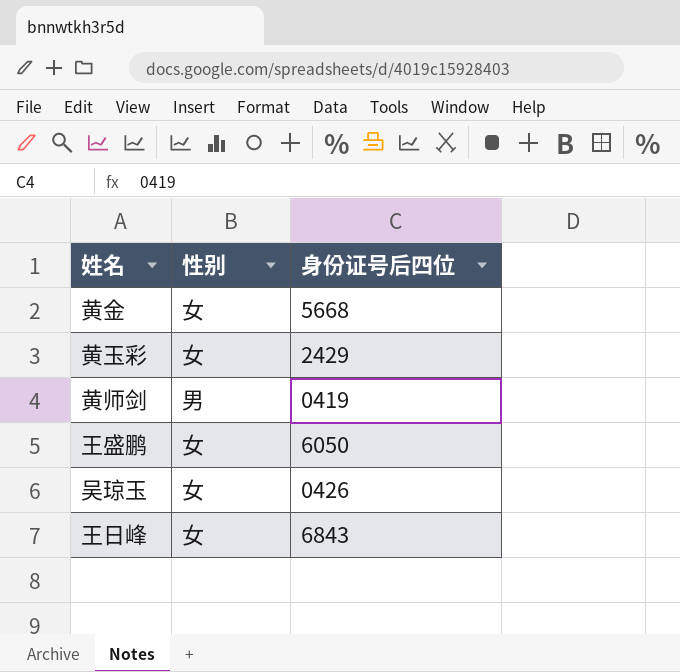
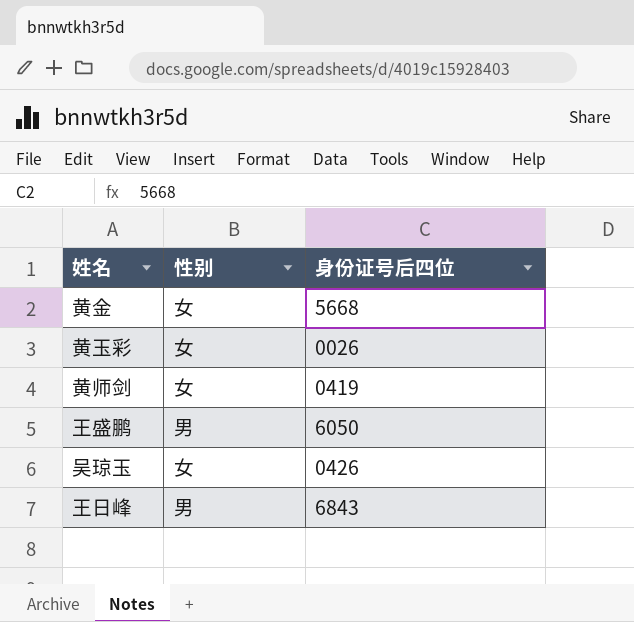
黄玉彩 | 身份证号后四位: 2429 -> 0026
黄师剑 | 性别: 男 -> 女
王盛鹏 | 性别: 女 -> 男
王日峰 | 性别: 女 -> 男

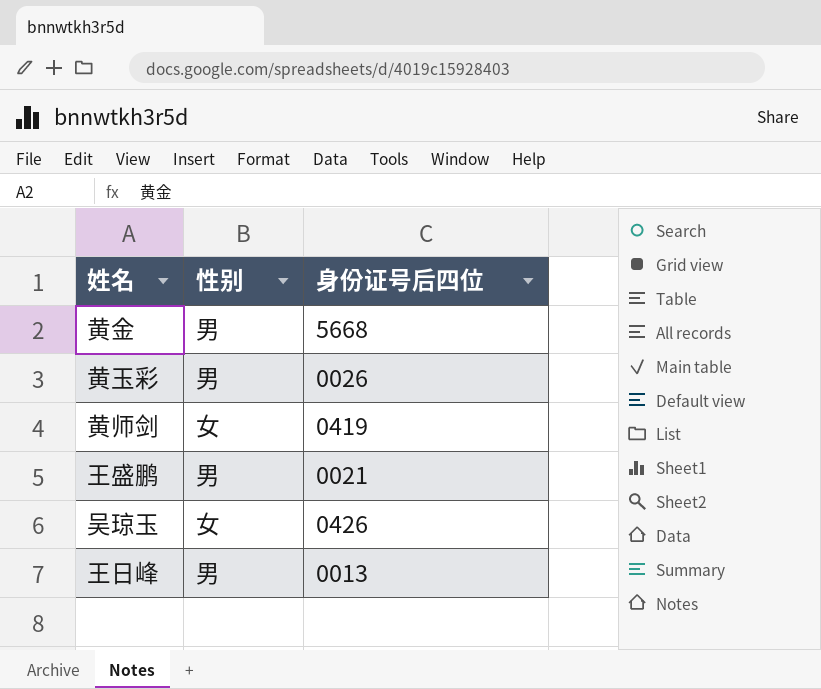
黄金 | 性别: 女 -> 男
黄玉彩 | 性别: 女 -> 男
王盛鹏 | 身份证号后四位: 6050 -> 0021
王日峰 | 身份证号后四位: 6843 -> 0013

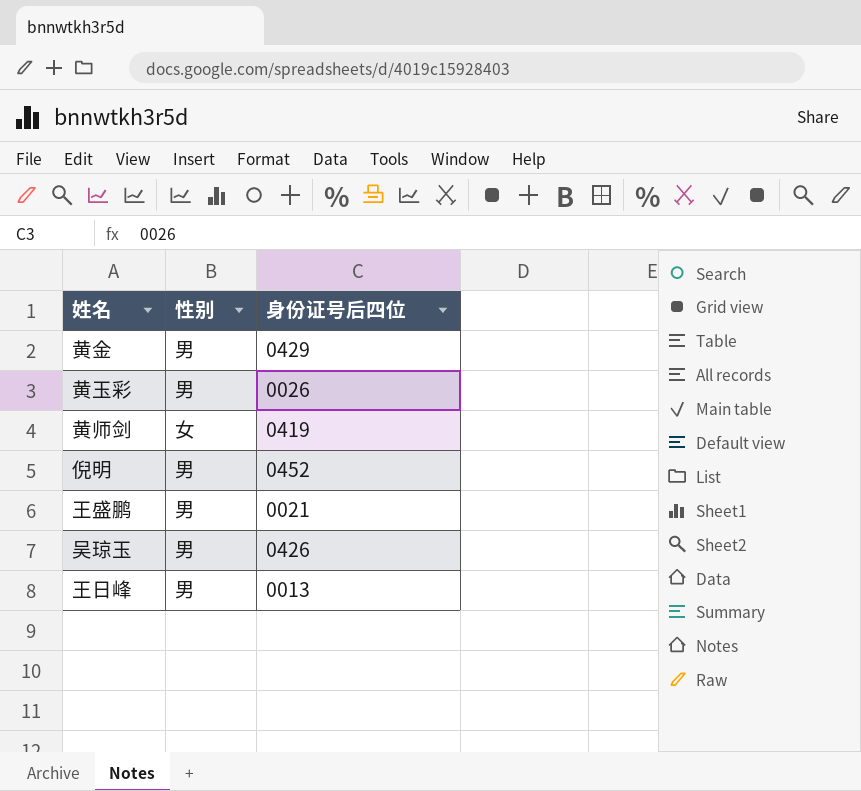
黄金 | 身份证号后四位: 5668 -> 0429
row 倪明: none -> 男 | 0452
吴琼玉 | 性别: 女 -> 男

